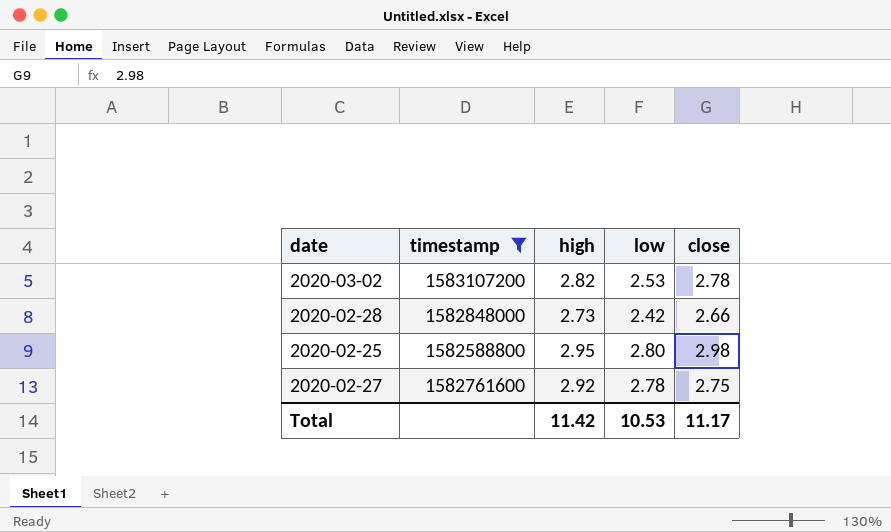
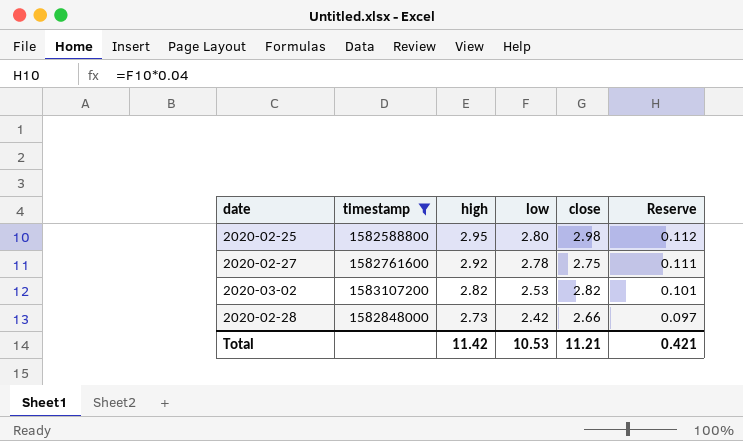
row order: none -> high descending
column Reserve | formula: none -> [low] * 0.04
2020-03-02 | close: 2.78 -> 2.82
Total | close: 11.17 -> 11.21

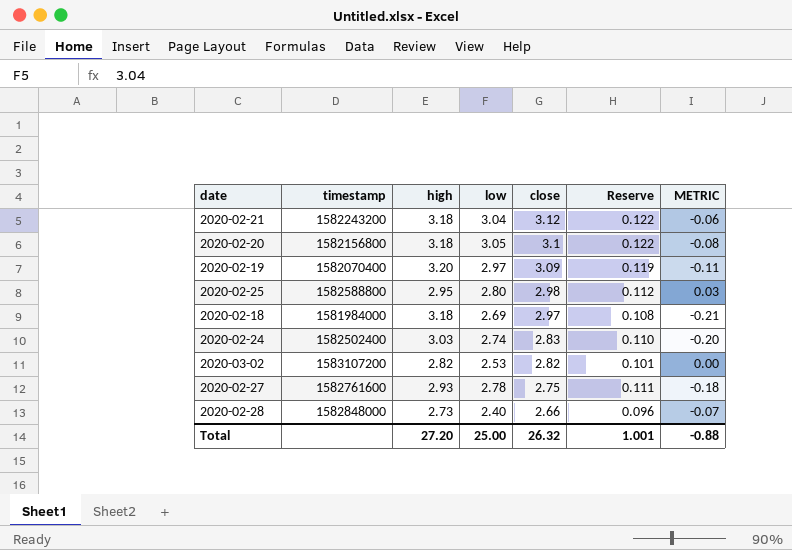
filter: timestamp >= 1582588800 -> none
row order: high descending -> close descending
column METRIC | formula: none -> [close] - [high]
2020-02-27 | high: 2.92 -> 2.93
2020-02-28 | low: 2.42 -> 2.40
2020-02-28 | Reserve: 0.097 -> 0.096
Total | high: 11.42 -> 27.20
Total | low: 10.53 -> 25.00
Total | close: 11.21 -> 26.32
Total | Reserve: 0.421 -> 1.001

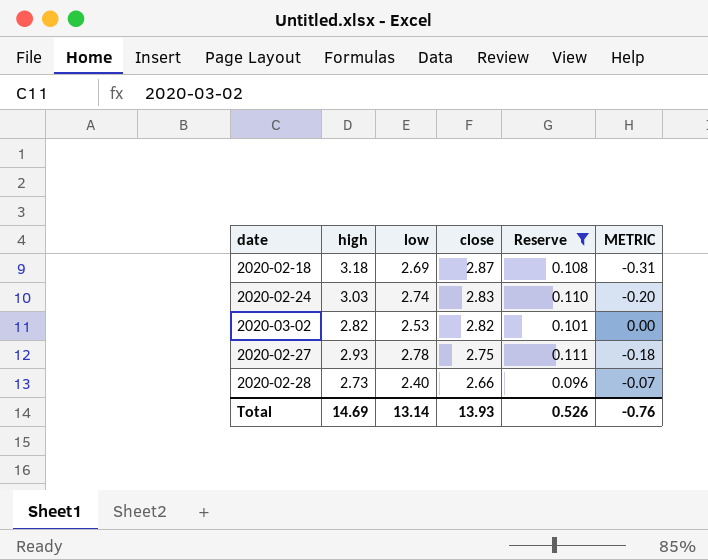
filter: none -> Reserve <= 0.111
column timestamp | position: 2 -> none
2020-02-18 | close: 2.97 -> 2.87
2020-02-18 | METRIC: -0.21 -> -0.31
Total | high: 27.20 -> 14.69
Total | low: 25.00 -> 13.14
Total | close: 26.32 -> 13.93
Total | Reserve: 1.001 -> 0.526
Total | METRIC: -0.88 -> -0.76

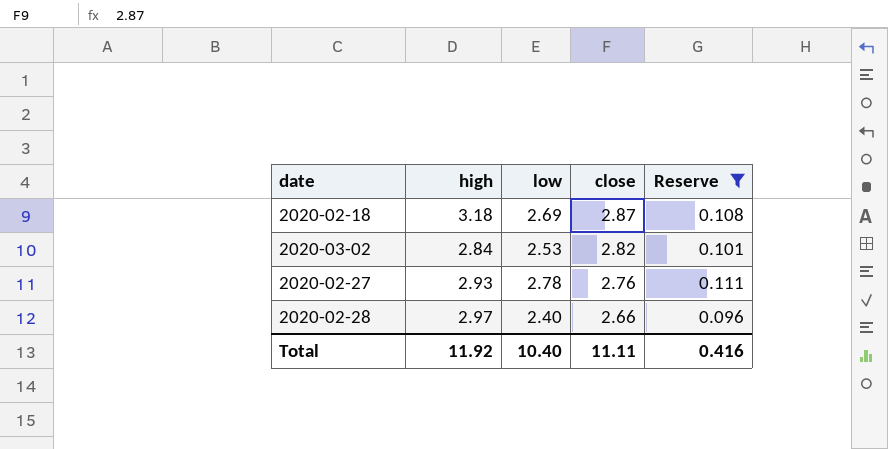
column METRIC | formula: [close] - [high] -> none
row 2020-02-24: 3.03 | 2.74 | 2.83 | 0.110 | -0.20 -> none
2020-03-02 | high: 2.82 -> 2.84
2020-02-27 | close: 2.75 -> 2.76
2020-02-28 | high: 2.73 -> 2.97
Total | high: 14.69 -> 11.92
Total | low: 13.14 -> 10.40
Total | close: 13.93 -> 11.11
Total | Reserve: 0.526 -> 0.416

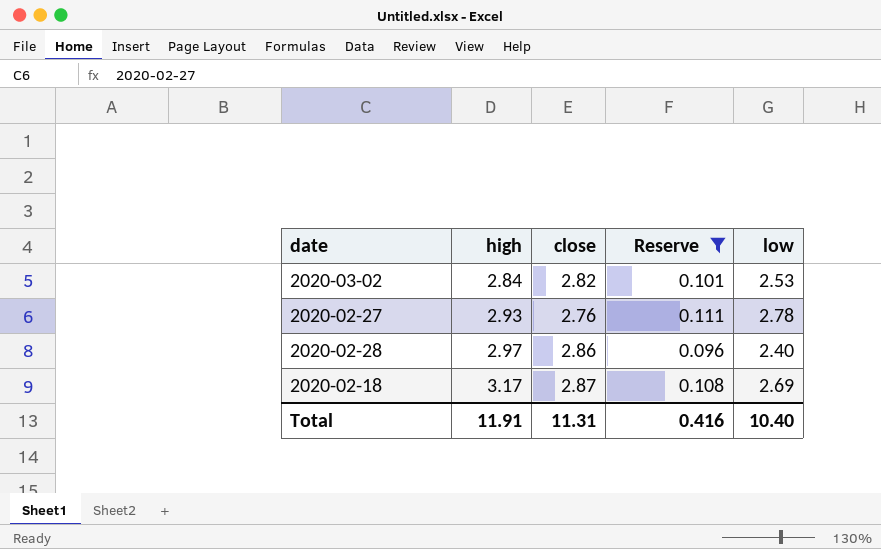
row order: close descending -> high ascending
column low | position: 3 -> 5
2020-02-28 | close: 2.66 -> 2.86
2020-02-18 | high: 3.18 -> 3.17
Total | high: 11.92 -> 11.91
Total | close: 11.11 -> 11.31

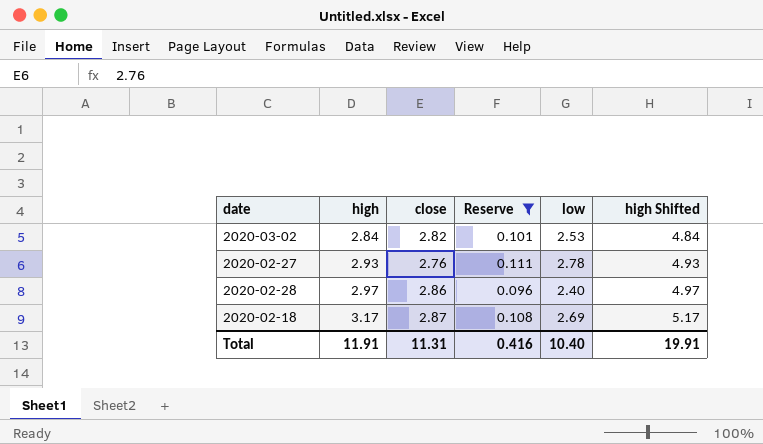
column high Shifted | formula: none -> [high] + 2

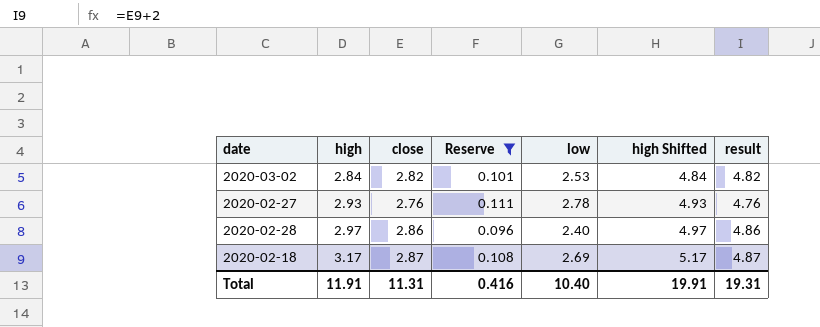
column result | formula: none -> [close] + 2

